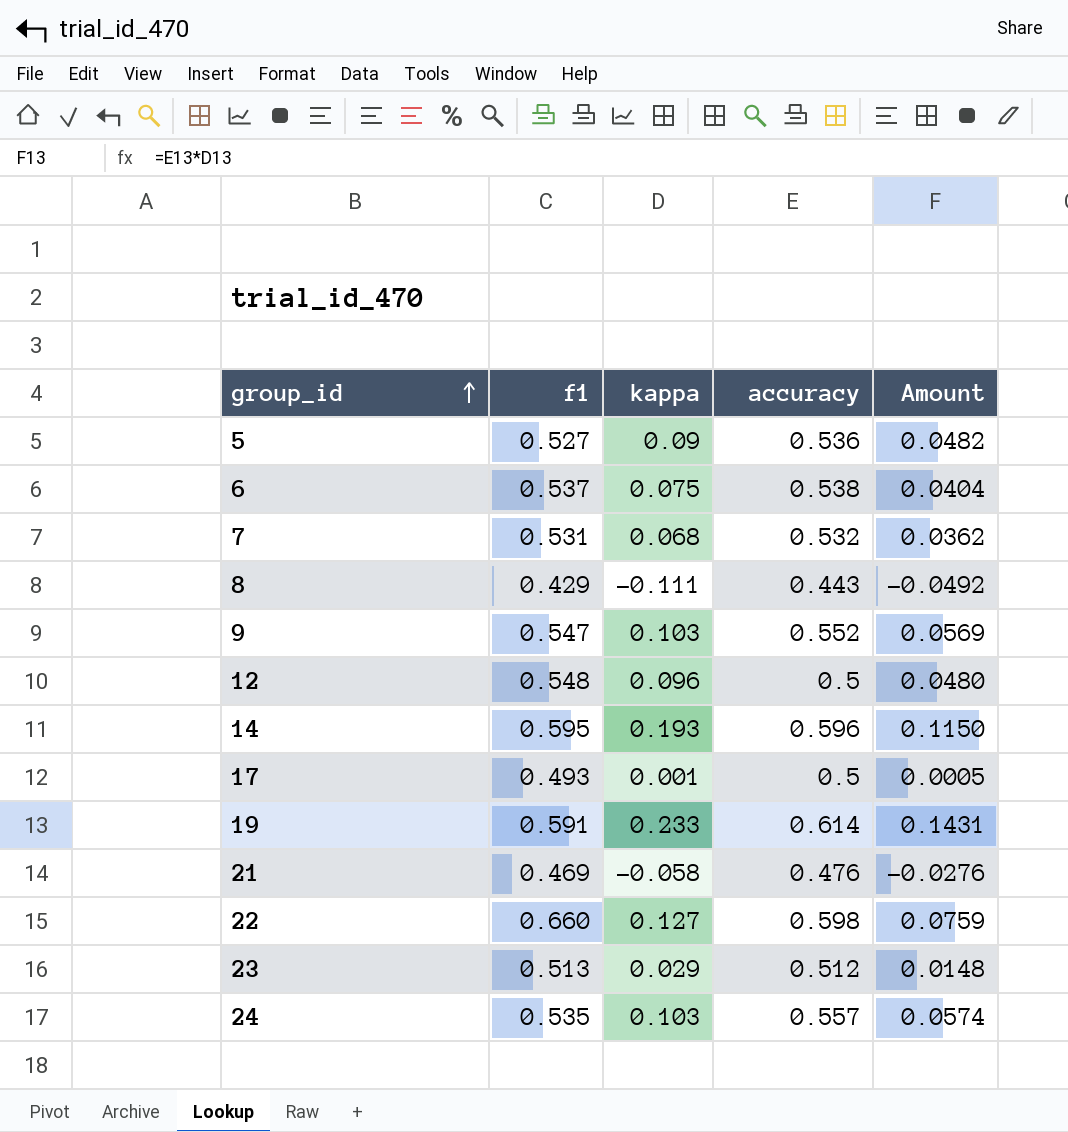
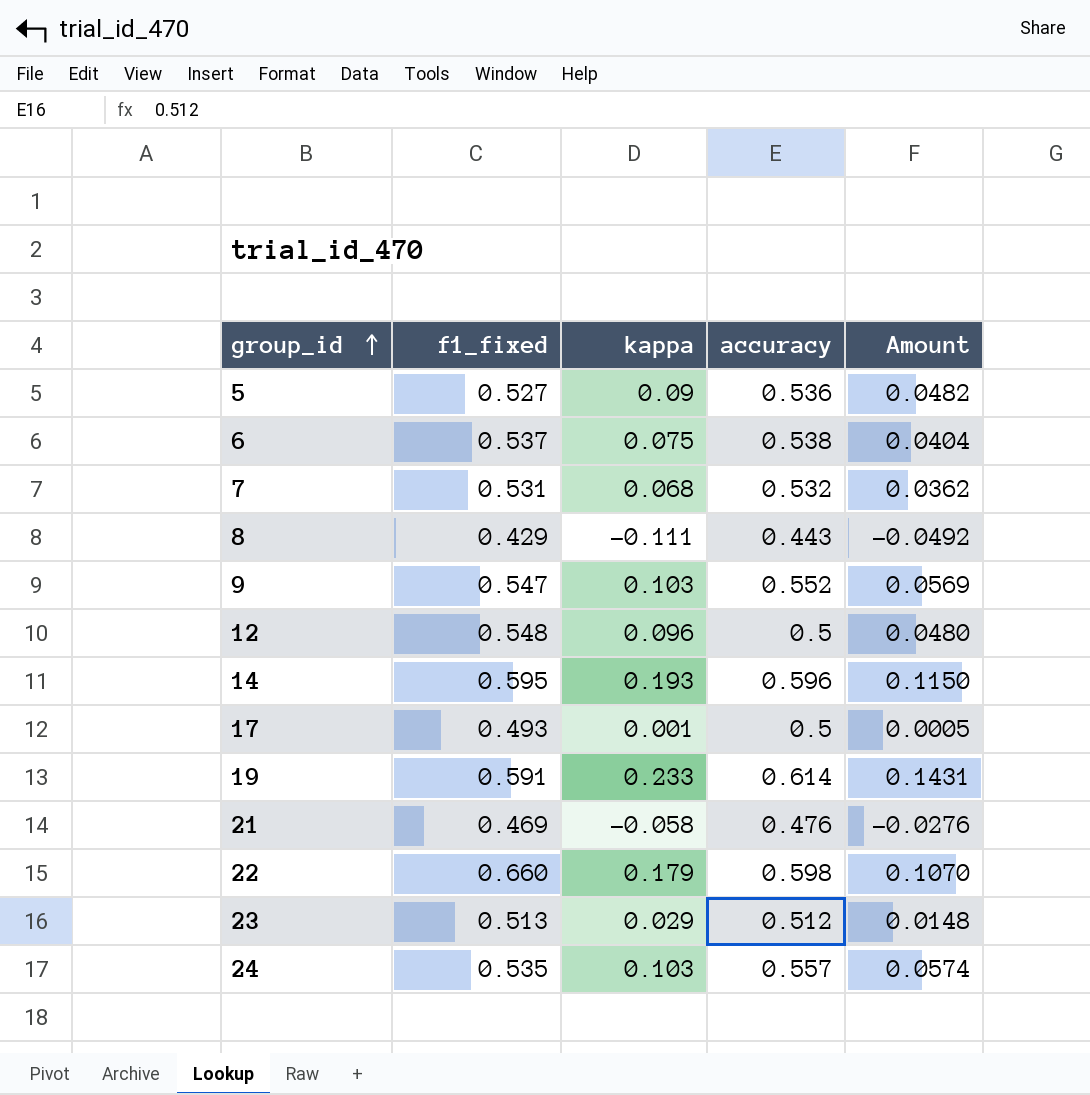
column name: f1 -> f1_fixed
22 | kappa: 0.127 -> 0.179
22 | Amount: 0.0759 -> 0.1070

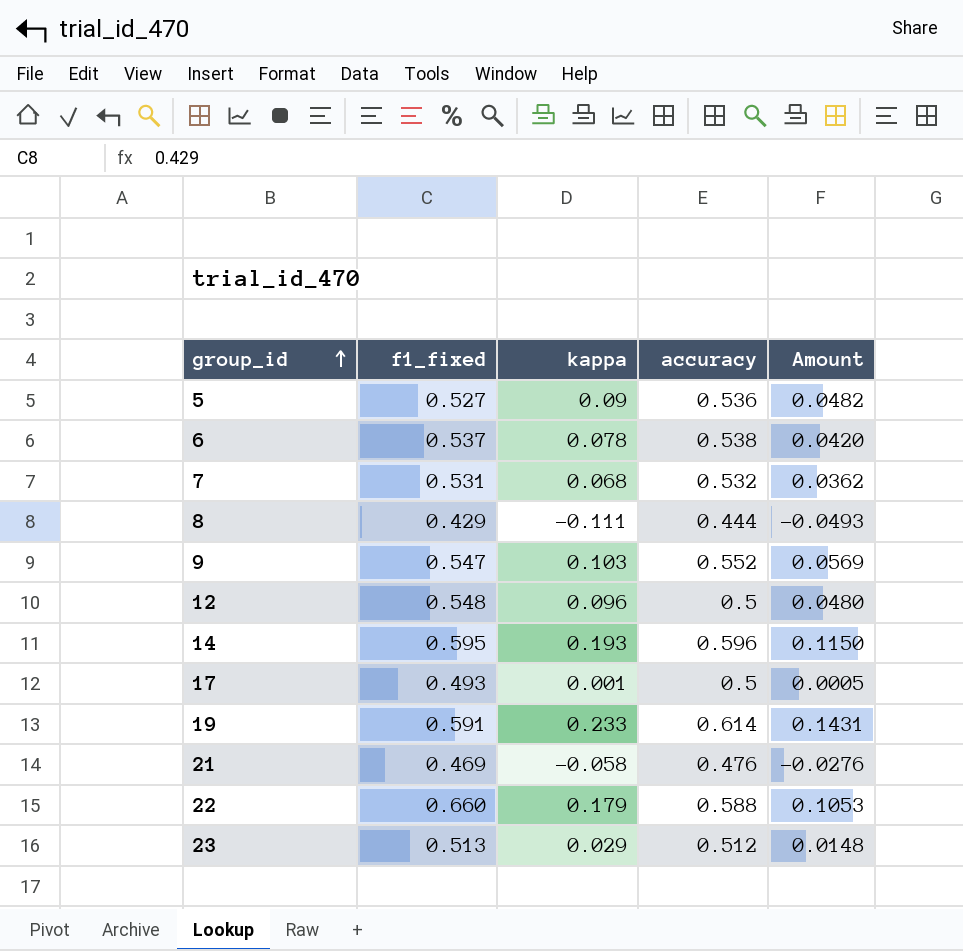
row 24: 0.535 | 0.103 | 0.557 | 0.0574 -> none
6 | kappa: 0.075 -> 0.078
6 | Amount: 0.0404 -> 0.0420
8 | accuracy: 0.443 -> 0.444
8 | Amount: -0.0492 -> -0.0493
22 | accuracy: 0.598 -> 0.588
22 | Amount: 0.1070 -> 0.1053

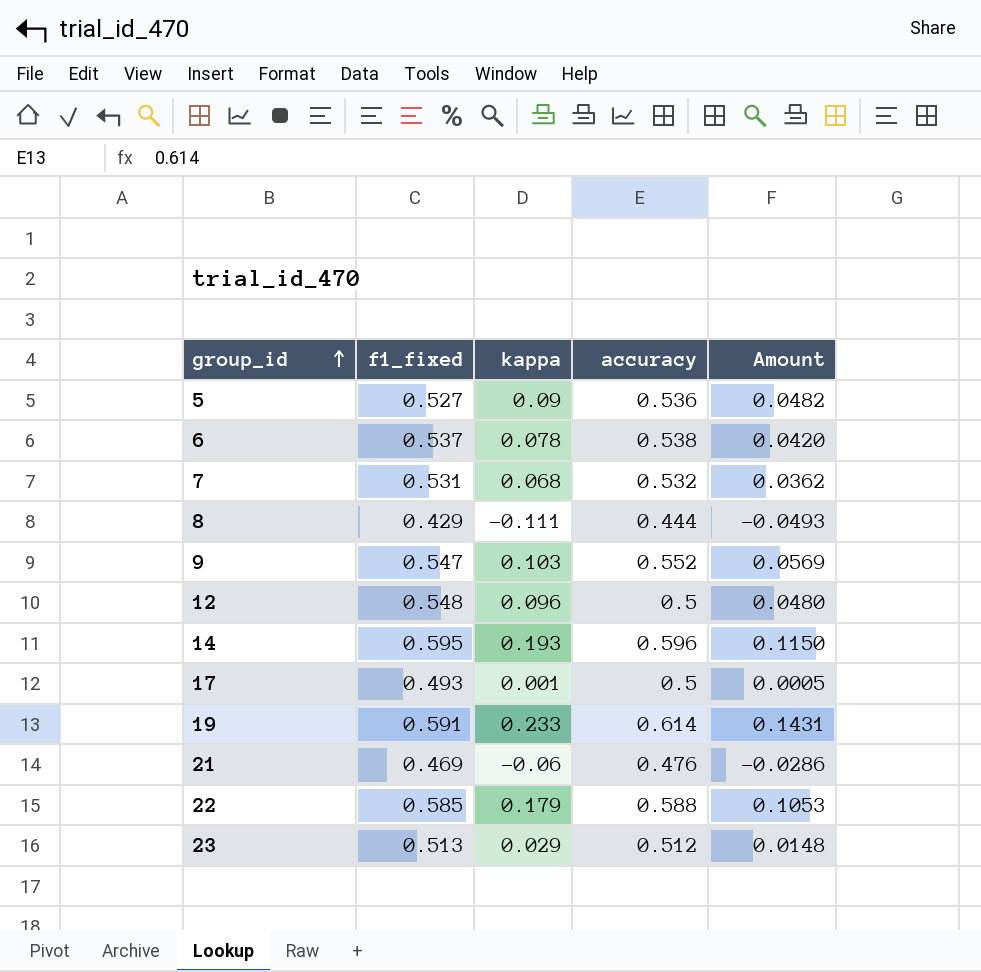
21 | kappa: -0.058 -> -0.06
21 | Amount: -0.0276 -> -0.0286
22 | f1_fixed: 0.660 -> 0.585

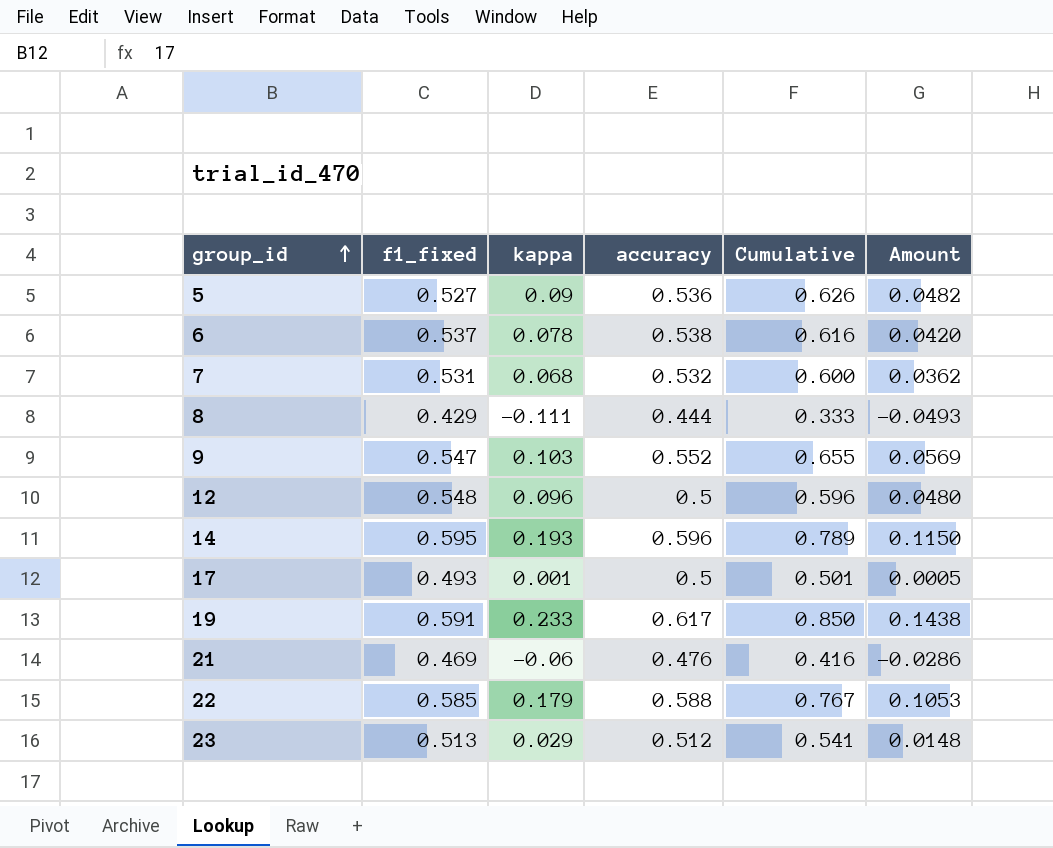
column Cumulative | formula: none -> [kappa] + [accuracy]
19 | accuracy: 0.614 -> 0.617
19 | Amount: 0.1431 -> 0.1438

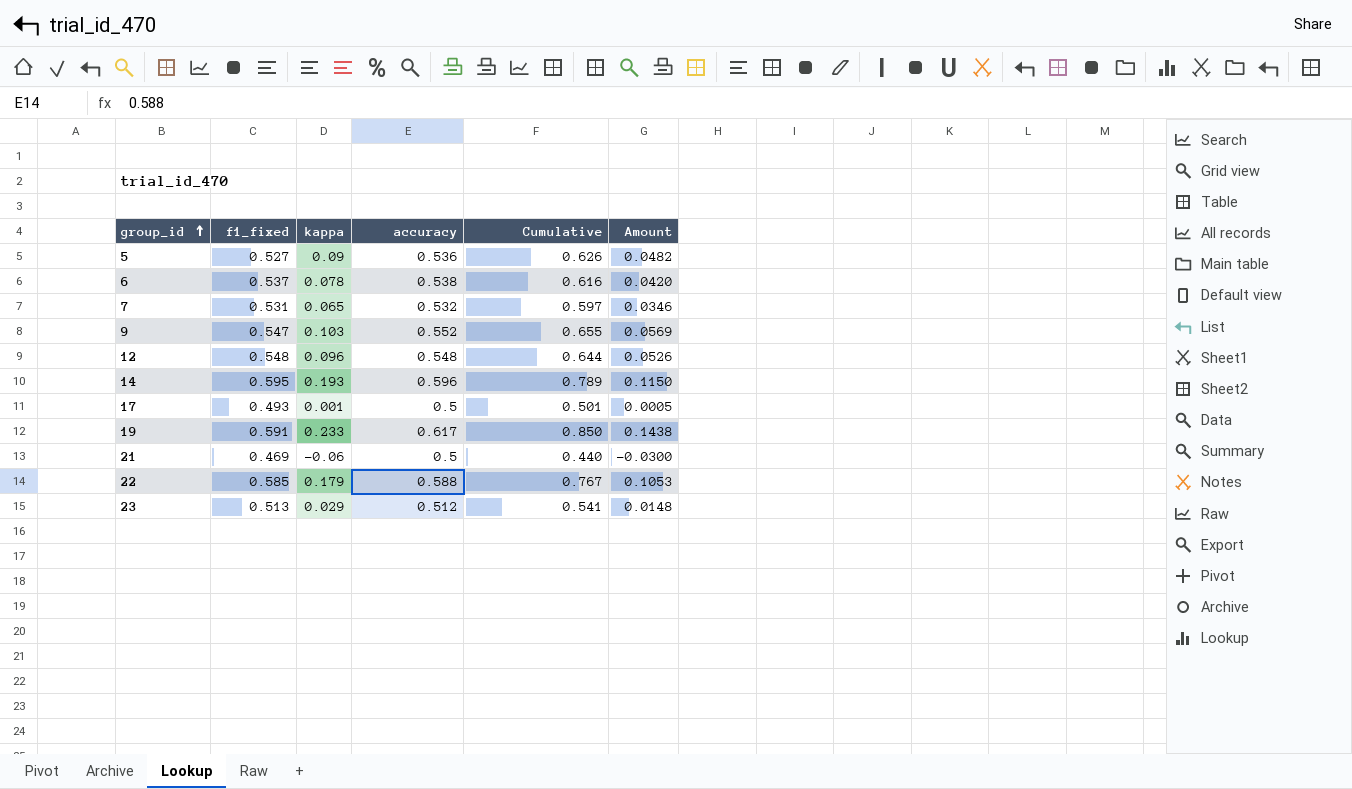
row 8: 0.429 | -0.111 | 0.444 | 0.333 | -0.0493 -> none
7 | kappa: 0.068 -> 0.065
7 | Cumulative: 0.600 -> 0.597
7 | Amount: 0.0362 -> 0.0346
12 | accuracy: 0.5 -> 0.548
12 | Cumulative: 0.596 -> 0.644
12 | Amount: 0.0480 -> 0.0526
21 | accuracy: 0.476 -> 0.5
21 | Cumulative: 0.416 -> 0.440
21 | Amount: -0.0286 -> -0.0300

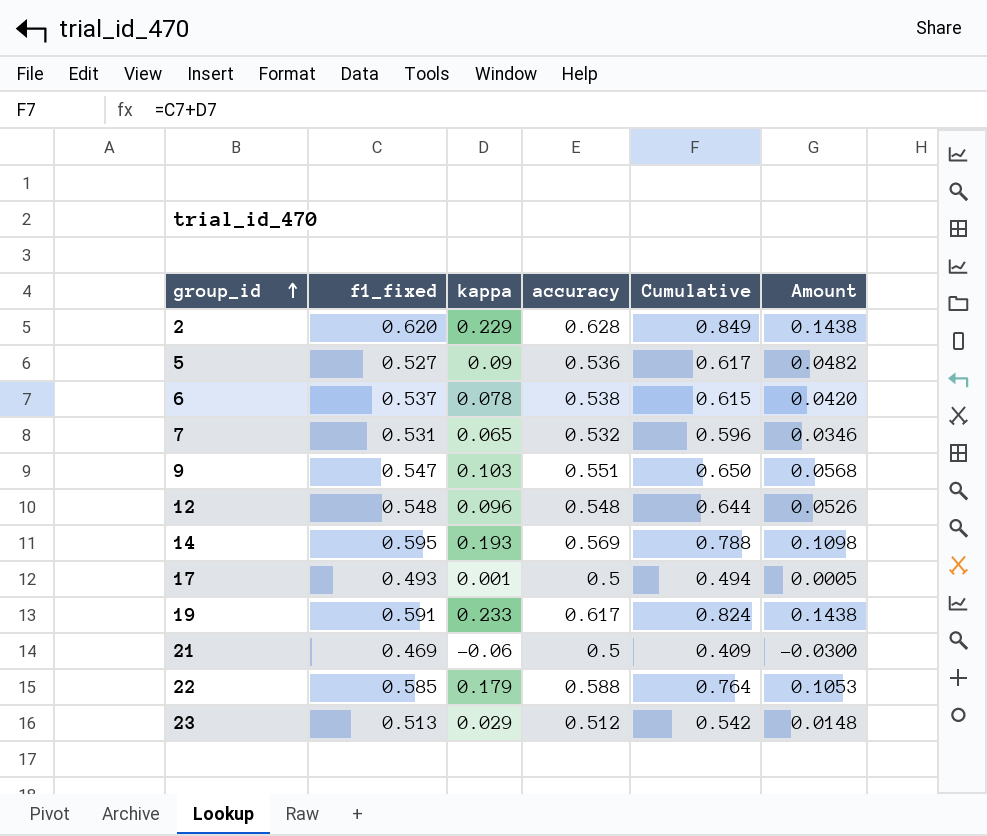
column Cumulative | formula: [kappa] + [accuracy] -> [f1_fixed] + [kappa]
row 2: none -> 0.620 | 0.229 | 0.628 | 0.849 | 0.1438
9 | accuracy: 0.552 -> 0.551
9 | Amount: 0.0569 -> 0.0568
14 | accuracy: 0.596 -> 0.569
14 | Amount: 0.1150 -> 0.1098

